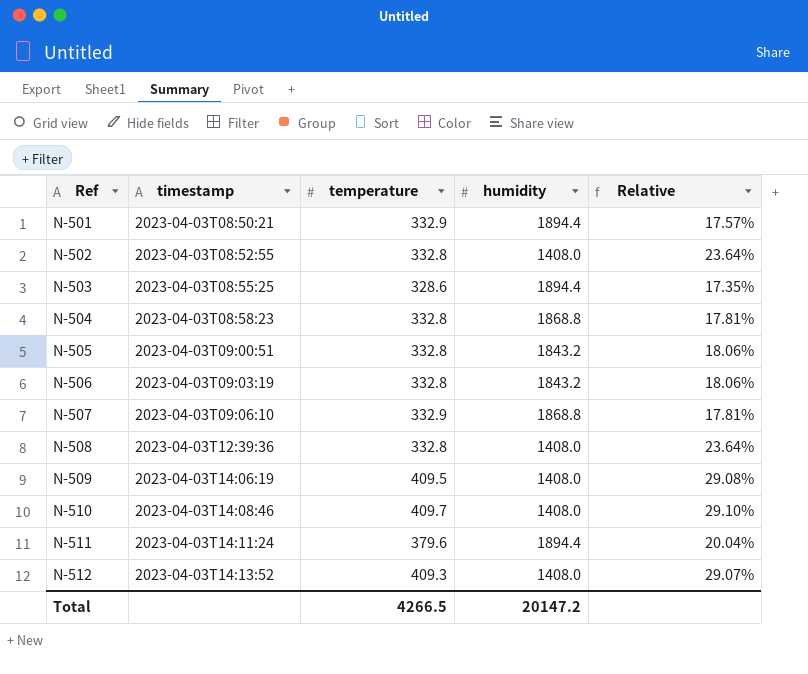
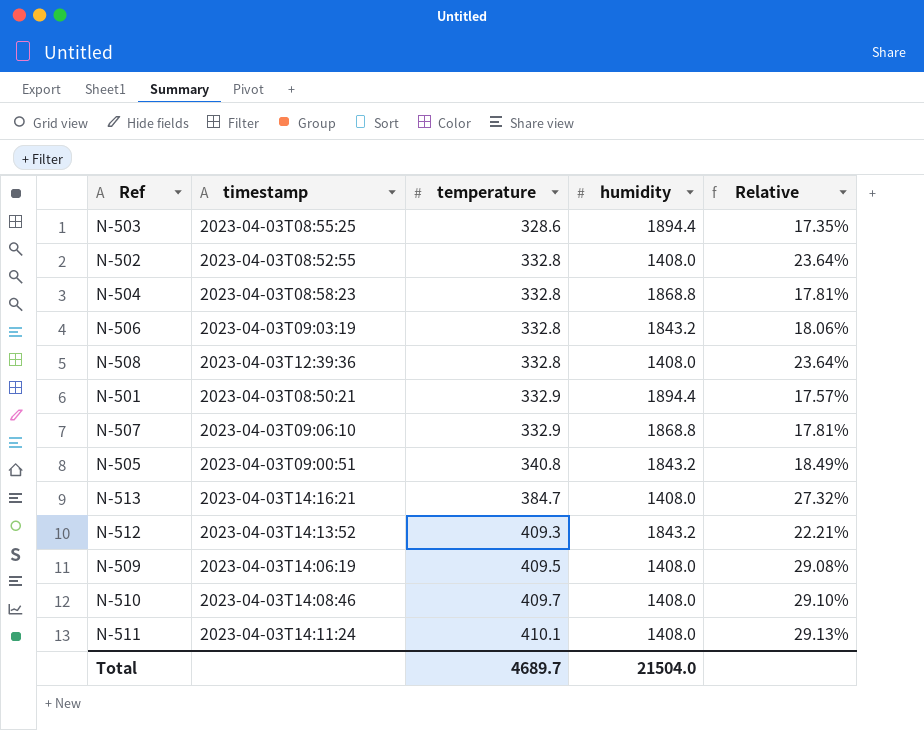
row order: Ref ascending -> temperature ascending
N-505 | temperature: 332.8 -> 340.8
N-505 | Relative: 18.06% -> 18.49%
row N-513: none -> 2023-04-03T14:16:21 | 384.7 | 1408.0 | 27.32%
N-512 | humidity: 1408.0 -> 1843.2
N-512 | Relative: 29.07% -> 22.21%
N-511 | temperature: 379.6 -> 410.1
N-511 | humidity: 1894.4 -> 1408.0
N-511 | Relative: 20.04% -> 29.13%
Total | temperature: 4266.5 -> 4689.7
Total | humidity: 20147.2 -> 21504.0

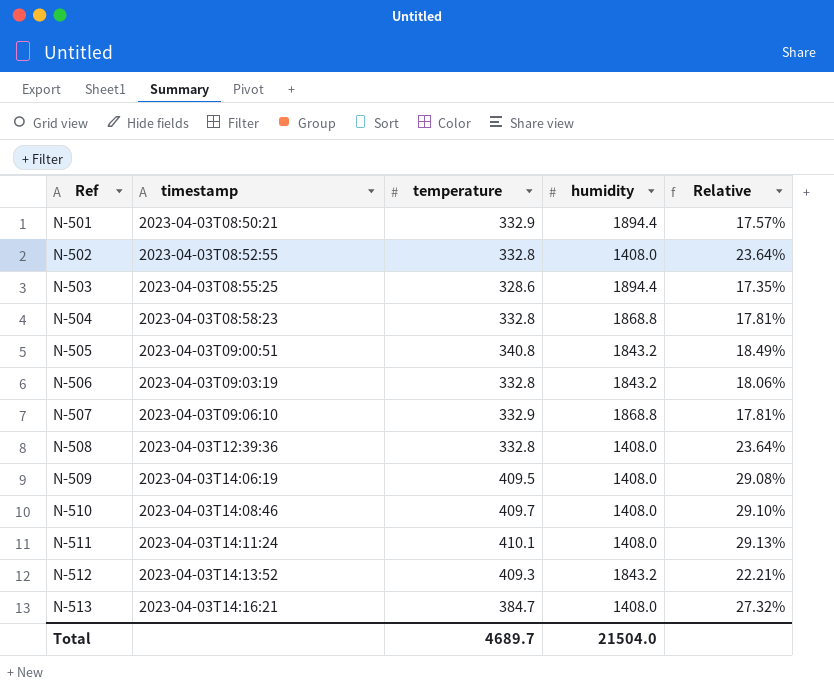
row order: temperature ascending -> Ref ascending

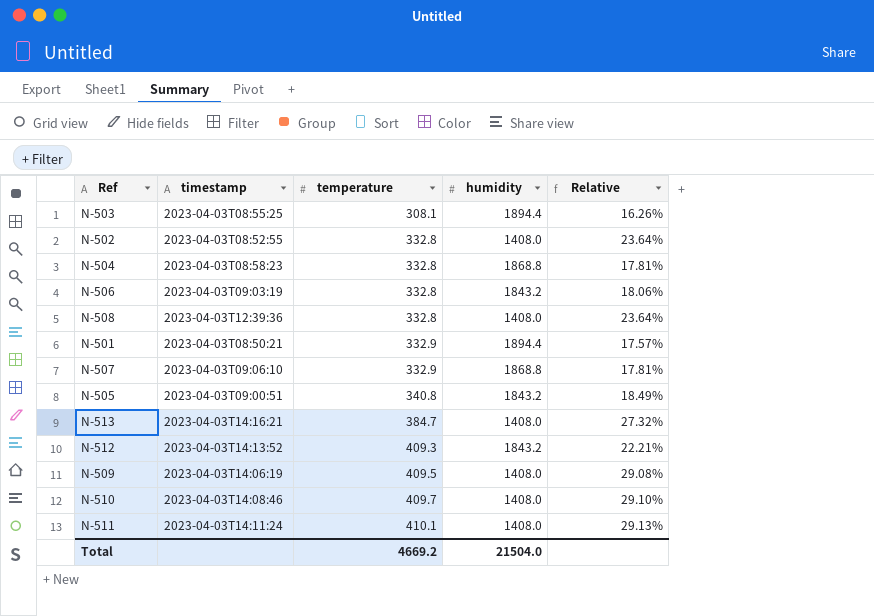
row order: Ref ascending -> temperature ascending
N-503 | temperature: 328.6 -> 308.1
N-503 | Relative: 17.35% -> 16.26%
Total | temperature: 4689.7 -> 4669.2

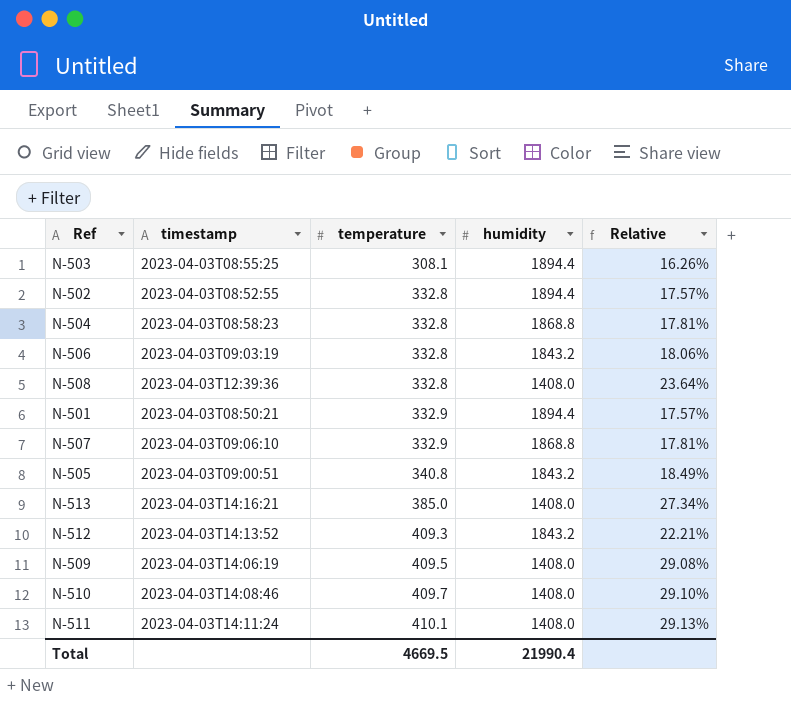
N-502 | humidity: 1408.0 -> 1894.4
N-502 | Relative: 23.64% -> 17.57%
N-513 | temperature: 384.7 -> 385.0
N-513 | Relative: 27.32% -> 27.34%
Total | temperature: 4669.2 -> 4669.5
Total | humidity: 21504.0 -> 21990.4

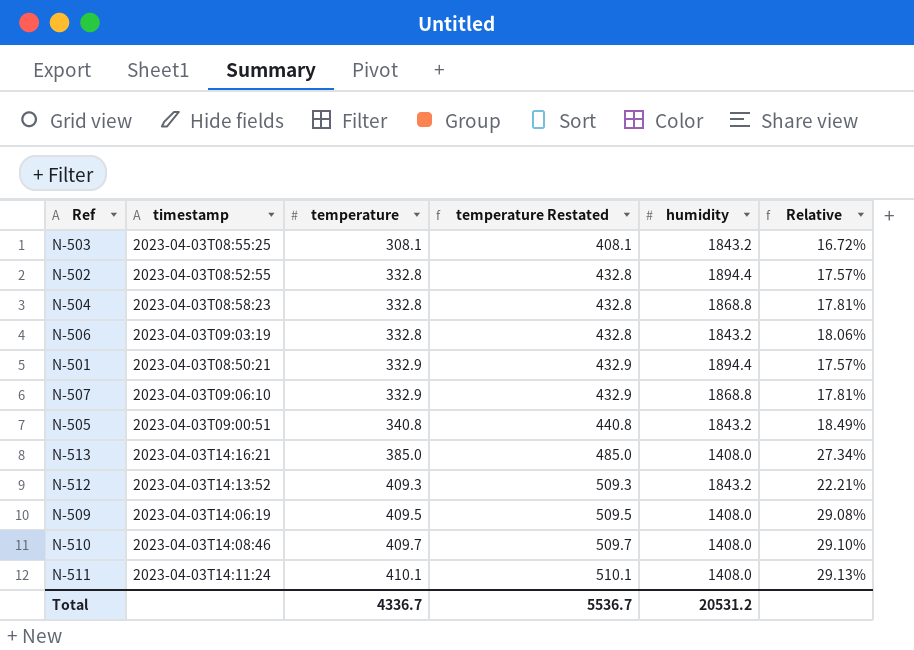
column temperature Restated | formula: none -> [temperature] + 100
row N-508: 2023-04-03T12:39:36 | 332.8 | 1408.0 | 23.64% -> none
N-503 | humidity: 1894.4 -> 1843.2
N-503 | Relative: 16.26% -> 16.72%
Total | temperature: 4669.5 -> 4336.7
Total | humidity: 21990.4 -> 20531.2

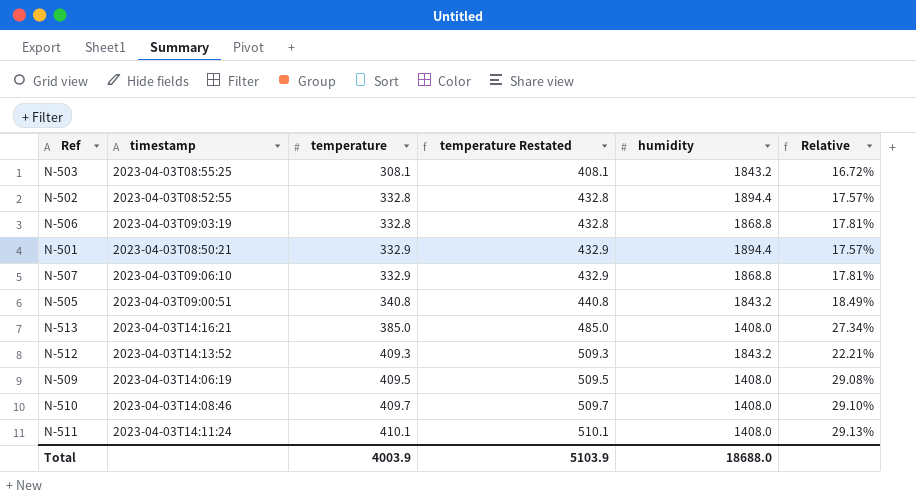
row N-504: 2023-04-03T08:58:23 | 332.8 | 432.8 | 1868.8 | 17.81% -> none
N-506 | humidity: 1843.2 -> 1868.8
N-506 | Relative: 18.06% -> 17.81%
Total | temperature: 4336.7 -> 4003.9
Total | temperature Restated: 5536.7 -> 5103.9
Total | humidity: 20531.2 -> 18688.0

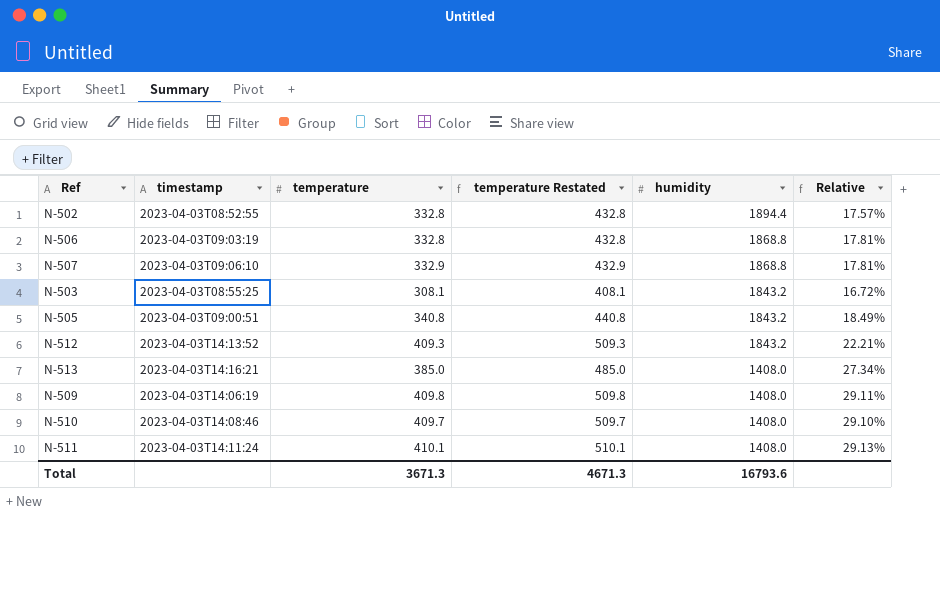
row order: temperature ascending -> humidity descending
row N-501: 2023-04-03T08:50:21 | 332.9 | 432.9 | 1894.4 | 17.57% -> none
N-509 | temperature: 409.5 -> 409.8
N-509 | temperature Restated: 509.5 -> 509.8
N-509 | Relative: 29.08% -> 29.11%
Total | temperature: 4003.9 -> 3671.3
Total | temperature Restated: 5103.9 -> 4671.3
Total | humidity: 18688.0 -> 16793.6

